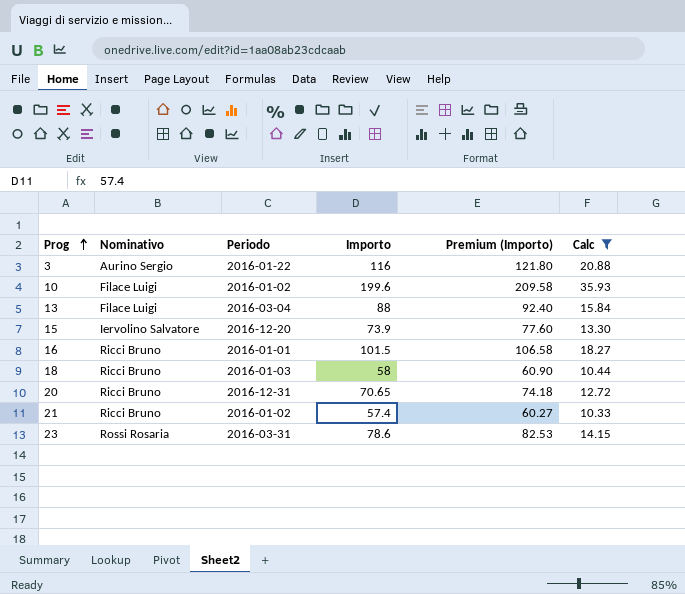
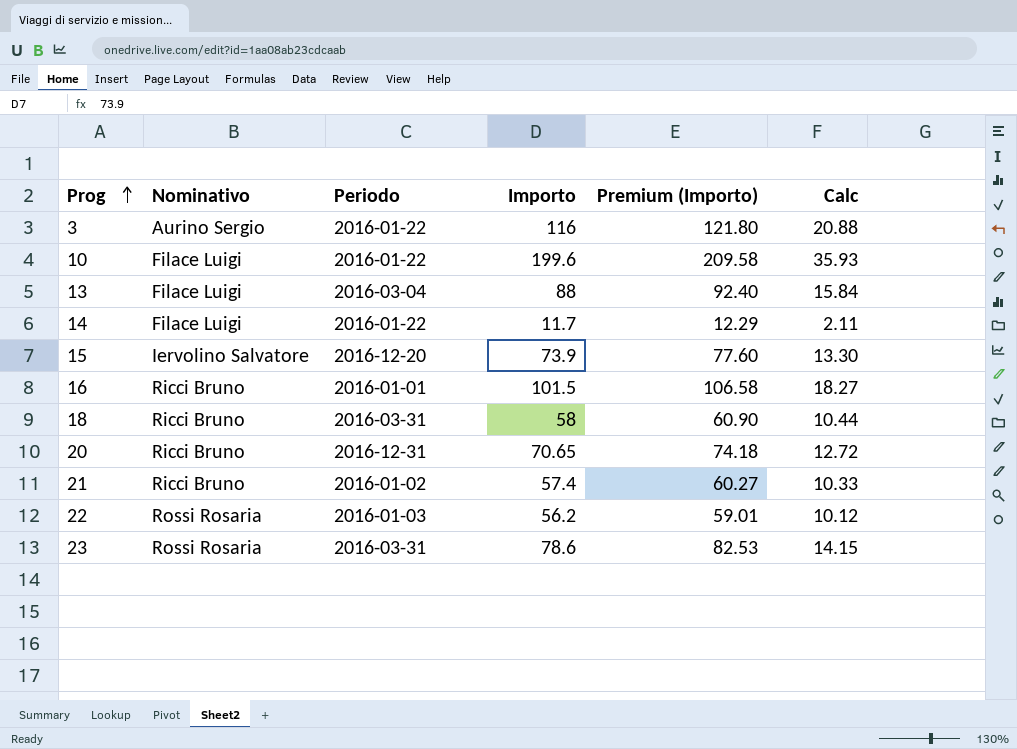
filter: Calc >= 10.33 -> none
10 | Periodo: 2016-01-02 -> 2016-01-22
18 | Periodo: 2016-01-03 -> 2016-03-31

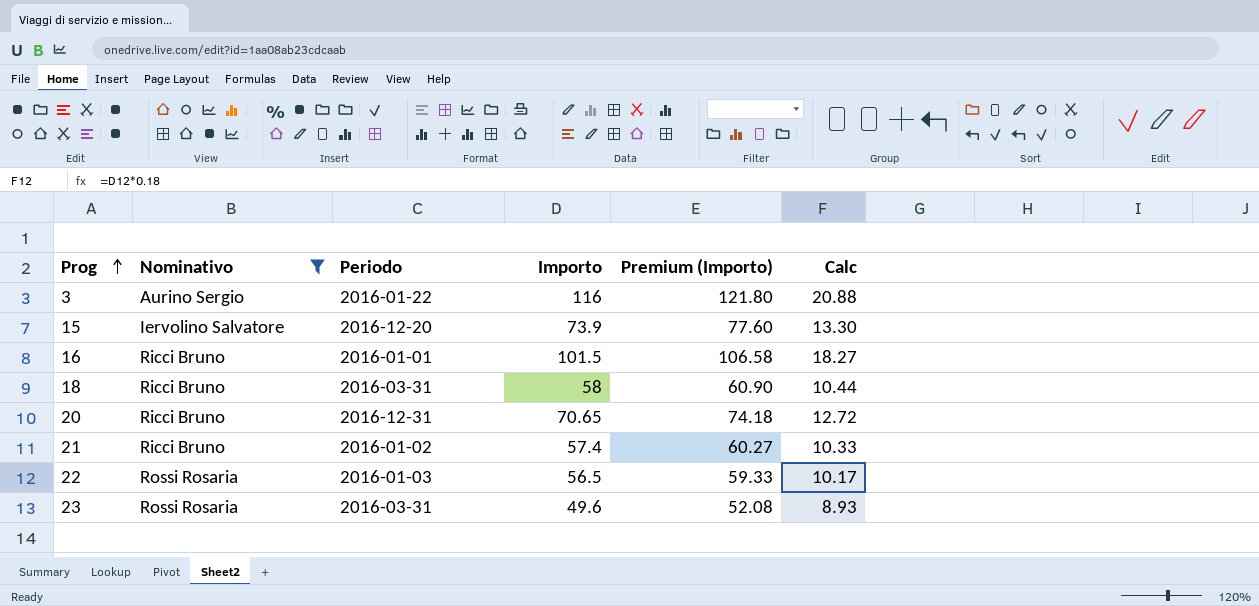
filter: none -> Nominativo != Filace Luigi
22 | Importo: 56.2 -> 56.5
22 | Premium (Importo): 59.01 -> 59.33
22 | Calc: 10.12 -> 10.17
23 | Importo: 78.6 -> 49.6
23 | Premium (Importo): 82.53 -> 52.08
23 | Calc: 14.15 -> 8.93

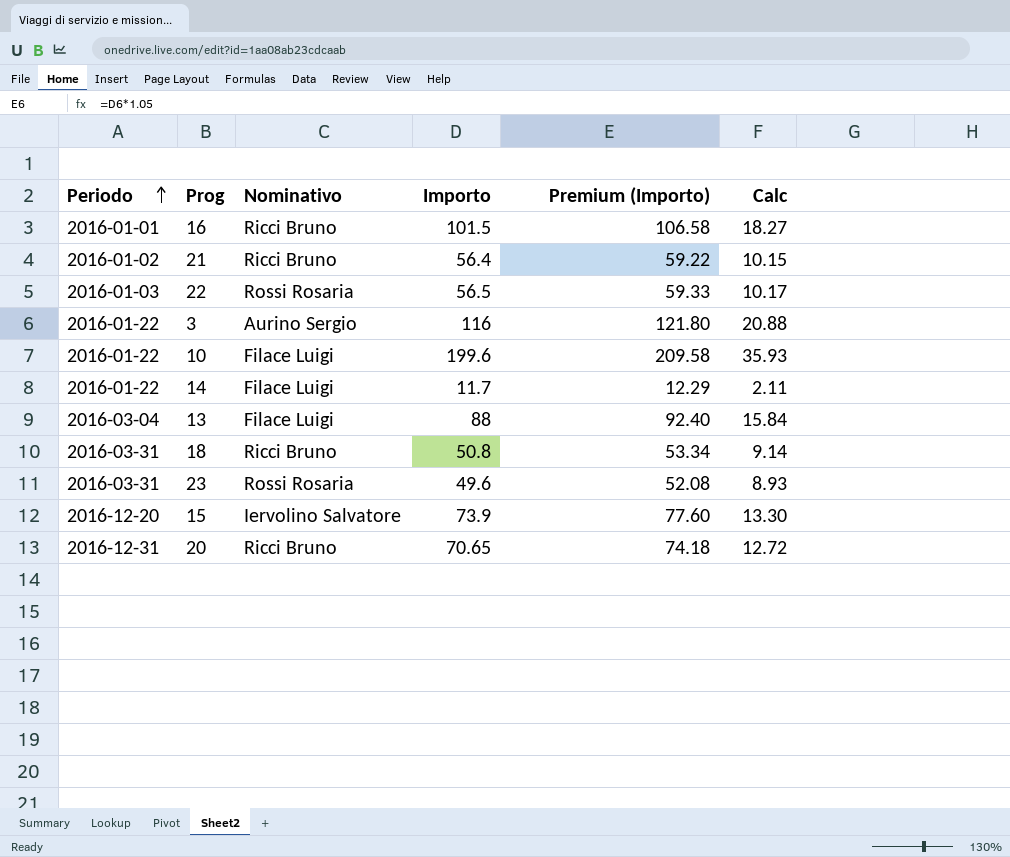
filter: Nominativo != Filace Luigi -> none
row order: Prog ascending -> Periodo ascending
column Periodo | position: 3 -> 1
21 | Importo: 57.4 -> 56.4
21 | Premium (Importo): 60.27 -> 59.22
21 | Calc: 10.33 -> 10.15
18 | Importo: 58 -> 50.8
18 | Premium (Importo): 60.90 -> 53.34
18 | Calc: 10.44 -> 9.14

